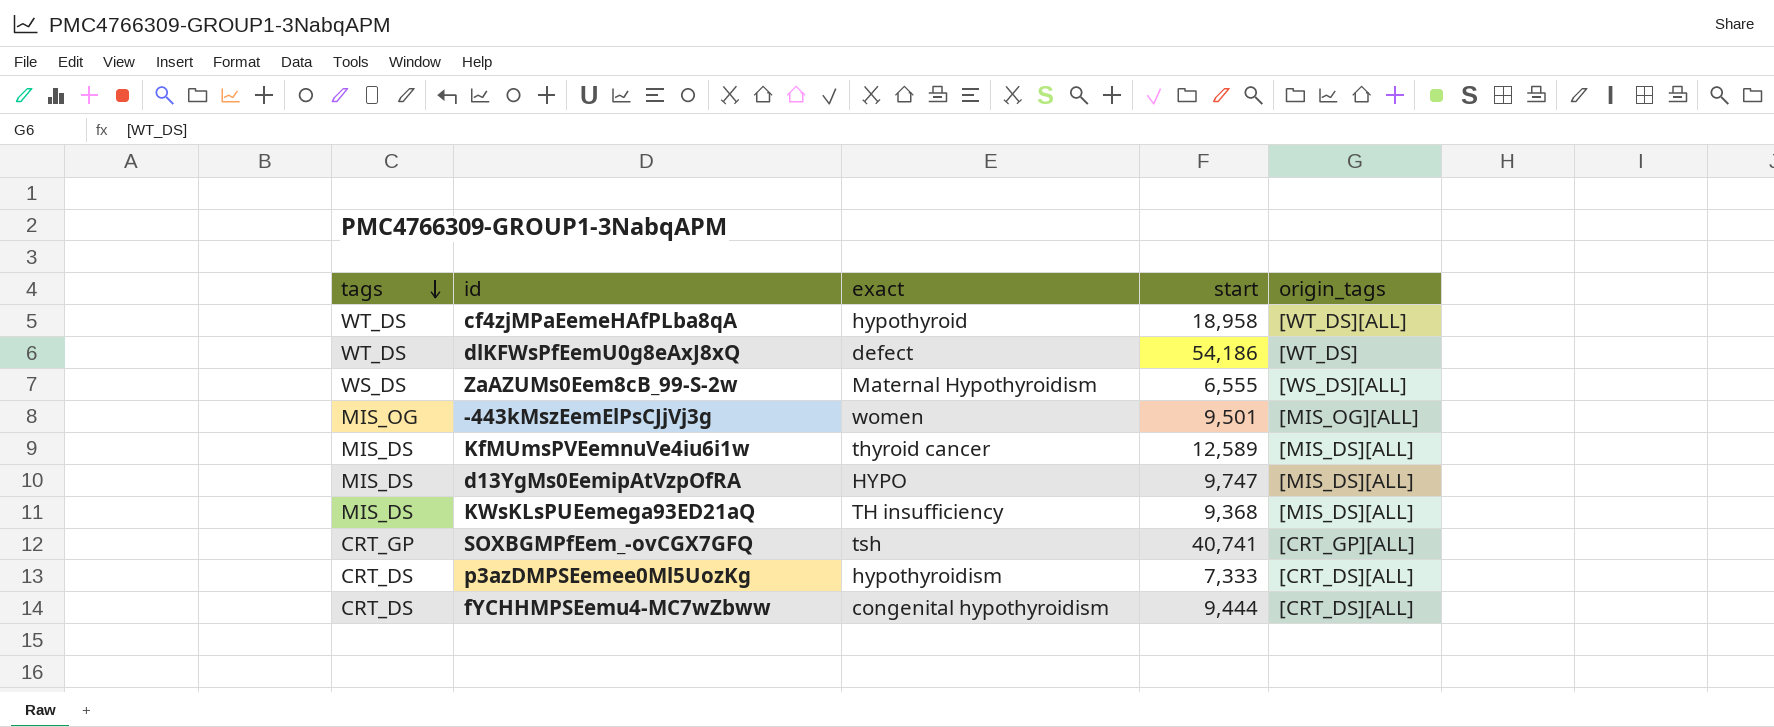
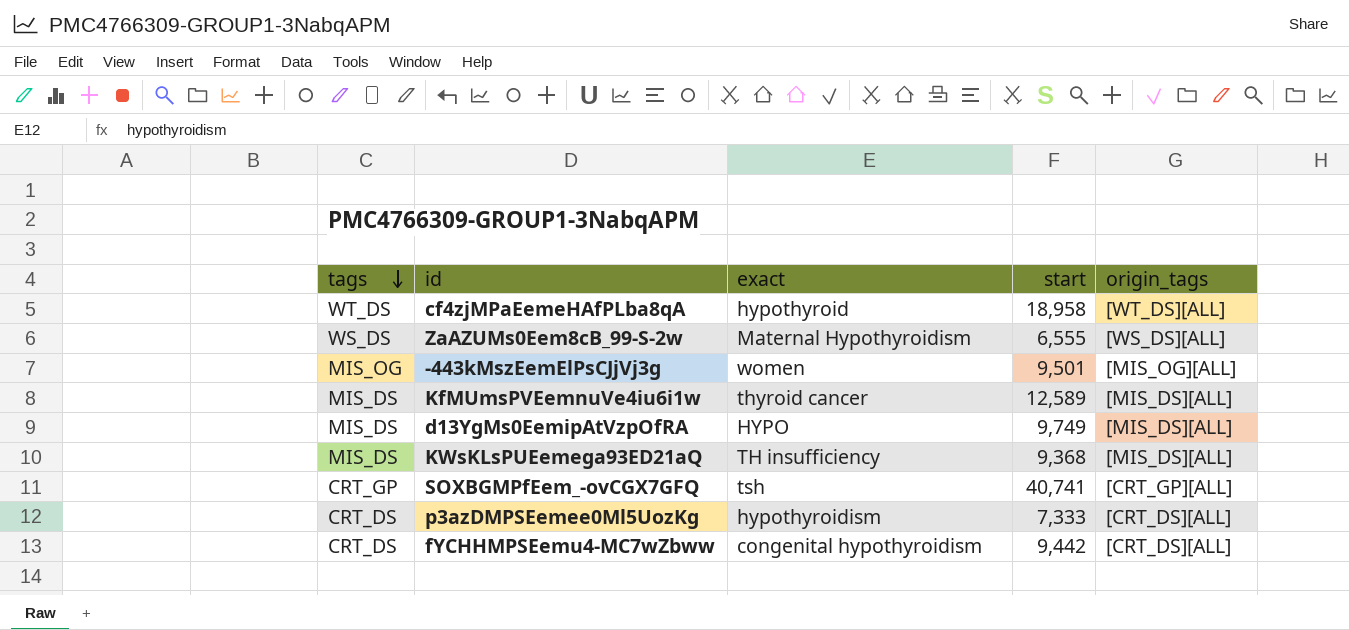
row dlKFWsPfEemU0g8eAxJ8xQ: WT_DS | defect | 54,186 | [WT_DS] -> none
d13YgMs0EemipAtVzpOfRA | start: 9,747 -> 9,749
fYCHHMPSEemu4-MC7wZbww | start: 9,444 -> 9,442

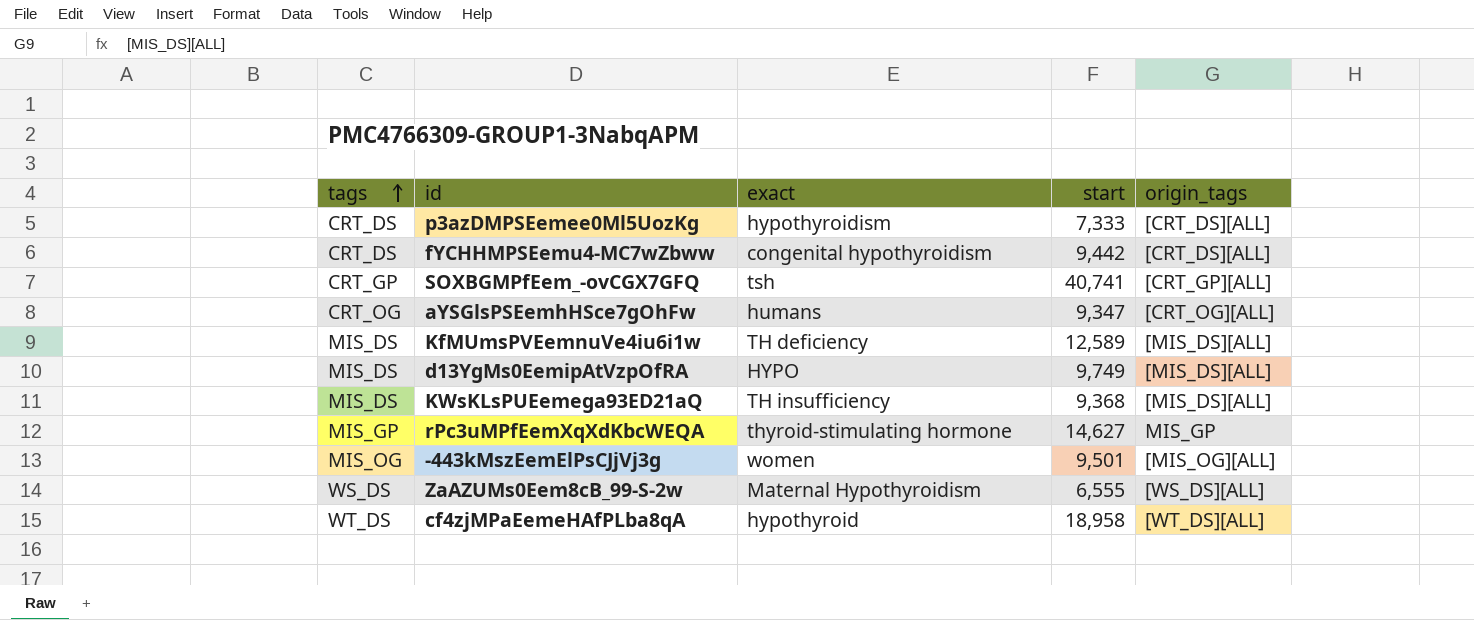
row order: tags descending -> tags ascending
row aYSGlsPSEemhHSce7gOhFw: none -> CRT_OG | humans | 9,347 | [CRT_OG][ALL]
KfMUmsPVEemnuVe4iu6i1w | exact: thyroid cancer -> TH deficiency
row rPc3uMPfEemXqXdKbcWEQA: none -> MIS_GP | thyroid-stimulating hormone | 14,627 | MIS_GP

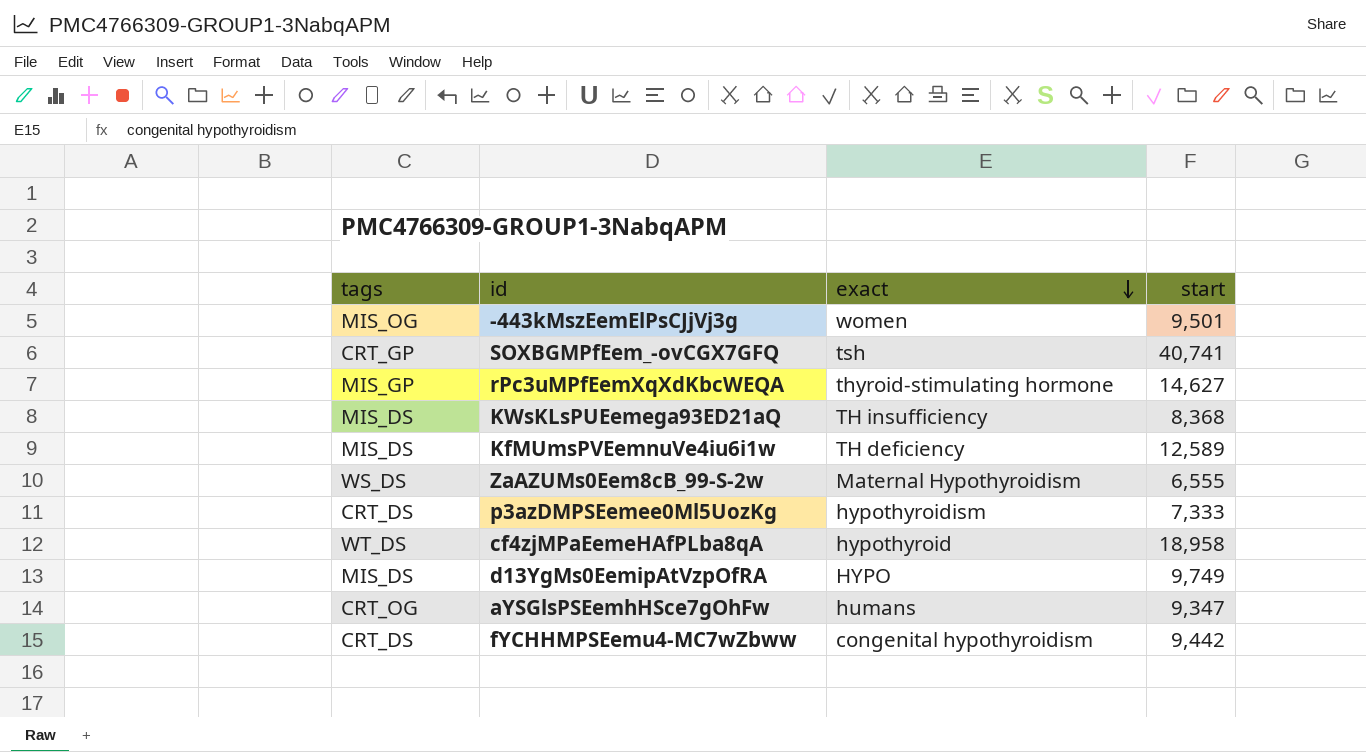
row order: tags ascending -> exact descending
column origin_tags | position: 5 -> none
KWsKLsPUEemega93ED21aQ | start: 9,368 -> 8,368

